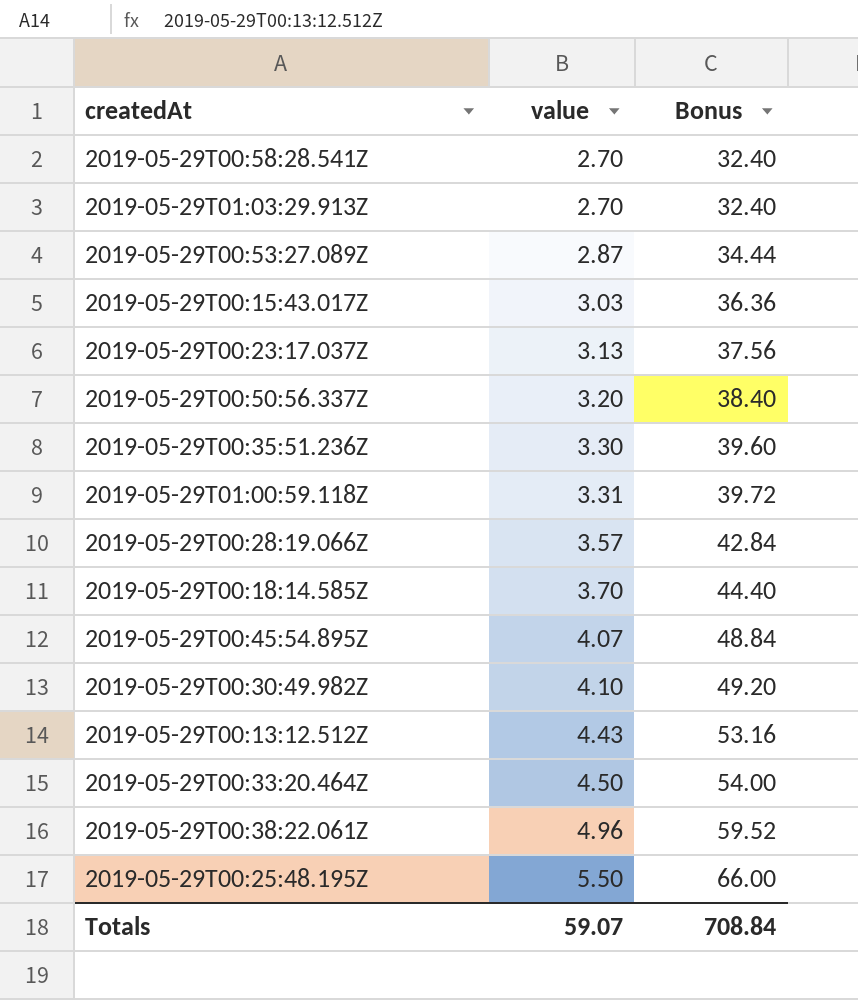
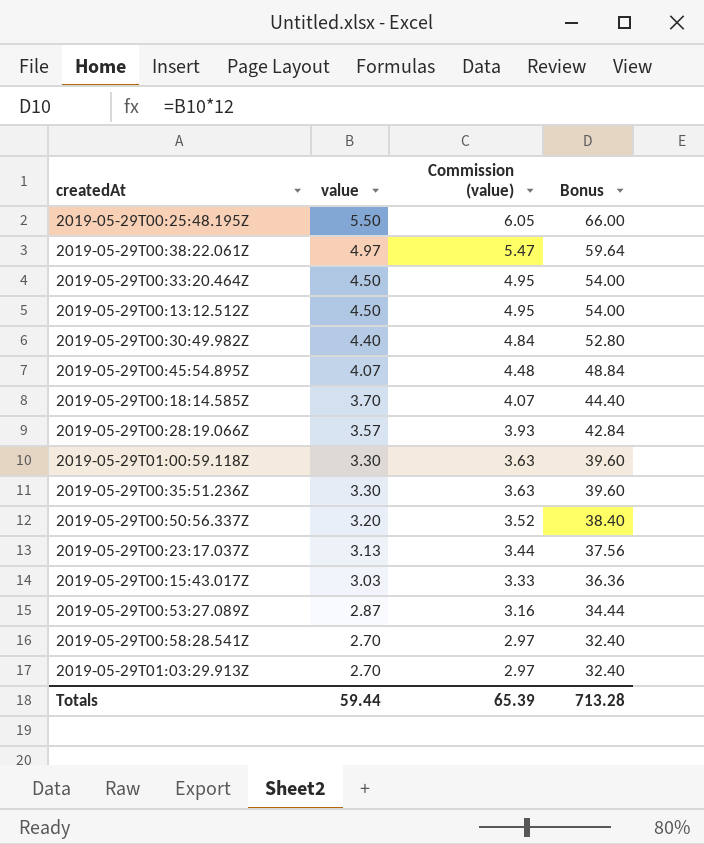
row order: value ascending -> value descending
column Commission (value) | formula: none -> [value] * 1.1
2019-05-29T00:38:22.061Z | value: 4.96 -> 4.97
2019-05-29T00:38:22.061Z | Bonus: 59.52 -> 59.64
2019-05-29T00:13:12.512Z | value: 4.43 -> 4.50
2019-05-29T00:13:12.512Z | Bonus: 53.16 -> 54.00
2019-05-29T00:30:49.982Z | value: 4.10 -> 4.40
2019-05-29T00:30:49.982Z | Bonus: 49.20 -> 52.80
2019-05-29T01:00:59.118Z | value: 3.31 -> 3.30
2019-05-29T01:00:59.118Z | Bonus: 39.72 -> 39.60
Totals | value: 59.07 -> 59.44
Totals | Bonus: 708.84 -> 713.28

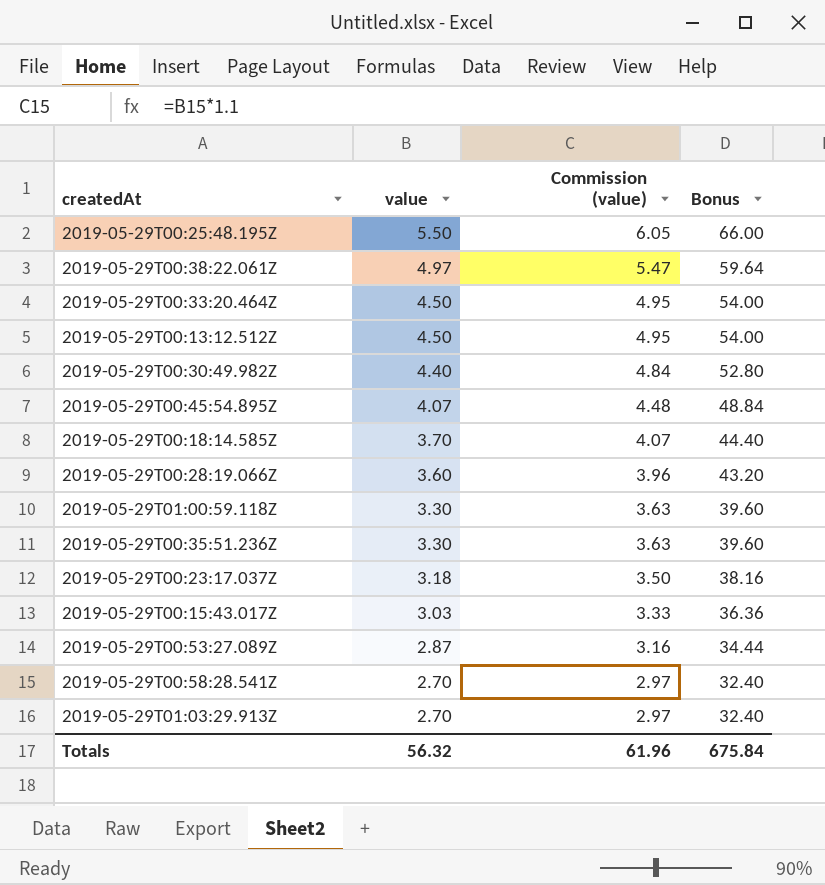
row 2019-05-29T00:50:56.337Z: 3.20 | 3.52 | 38.40 -> none
2019-05-29T00:28:19.066Z | value: 3.57 -> 3.60
2019-05-29T00:28:19.066Z | Commission (value): 3.93 -> 3.96
2019-05-29T00:28:19.066Z | Bonus: 42.84 -> 43.20
2019-05-29T00:23:17.037Z | value: 3.13 -> 3.18
2019-05-29T00:23:17.037Z | Commission (value): 3.44 -> 3.50
2019-05-29T00:23:17.037Z | Bonus: 37.56 -> 38.16
Totals | value: 59.44 -> 56.32
Totals | Commission (value): 65.39 -> 61.96
Totals | Bonus: 713.28 -> 675.84

